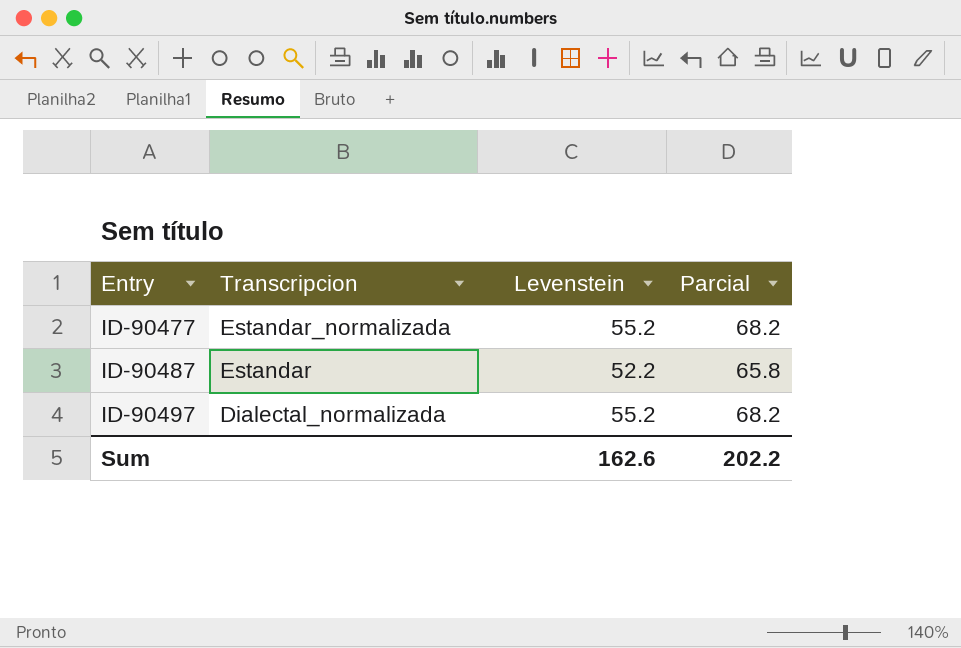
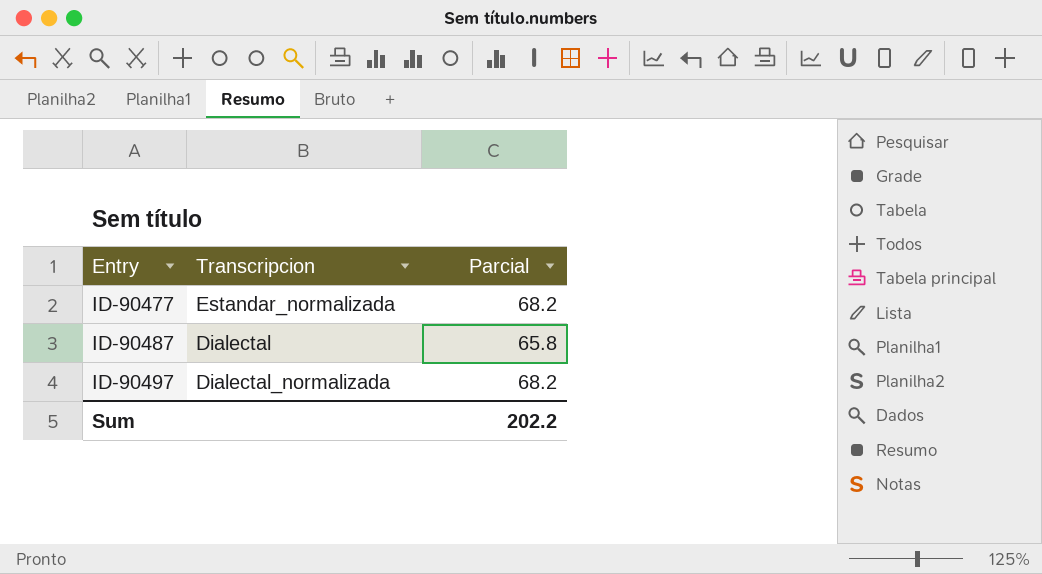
column Levenstein | position: 3 -> none
ID-90487 | Transcripcion: Estandar -> Dialectal

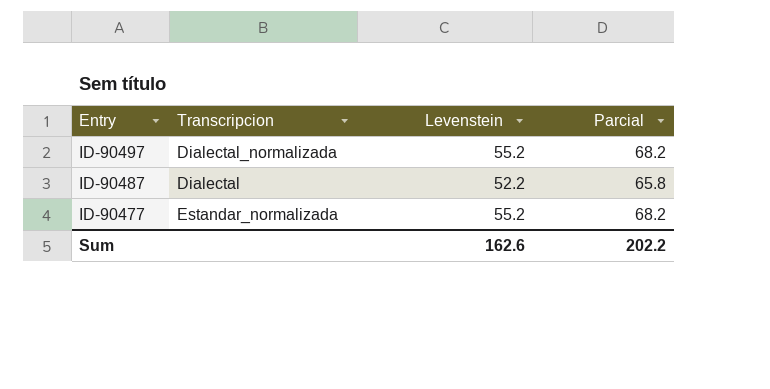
row order: Entry ascending -> Entry descending
column Levenstein | position: none -> 3

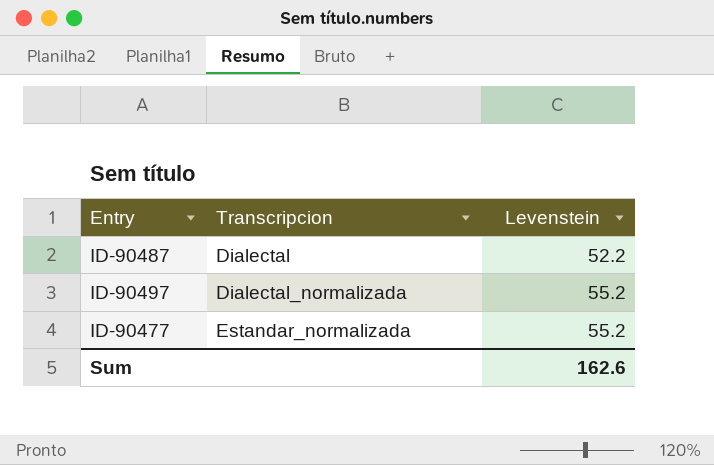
row order: Entry descending -> Transcripcion ascending
column Parcial | position: 4 -> none

